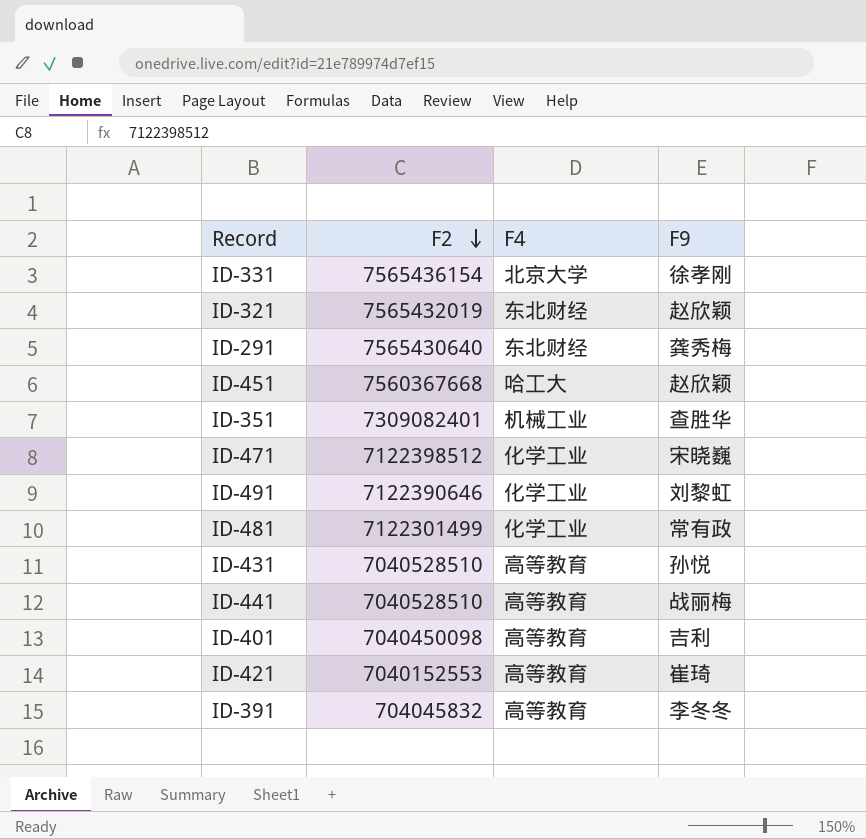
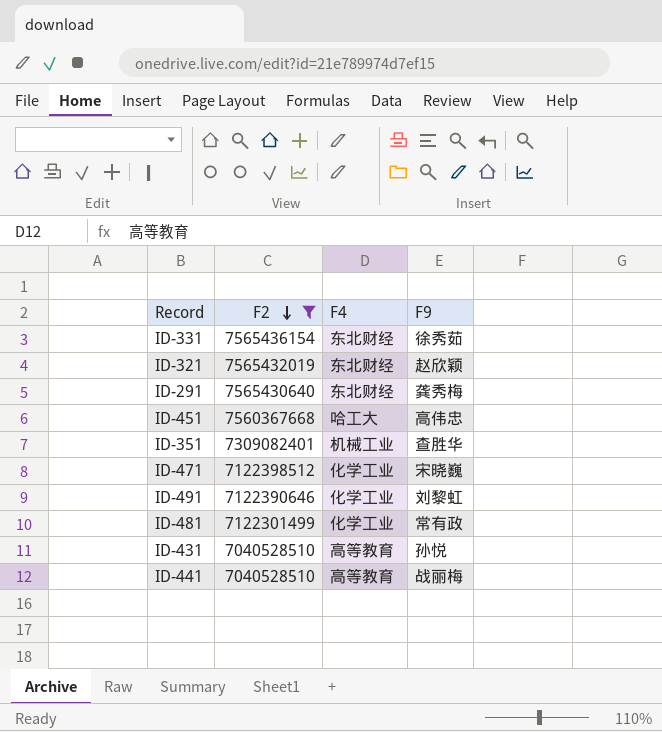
filter: none -> F2 >= 7040528510
ID-331 | F4: 北京大学 -> 东北财经
ID-331 | F9: 徐孝刚 -> 徐秀茹
ID-451 | F9: 赵欣颖 -> 高伟忠

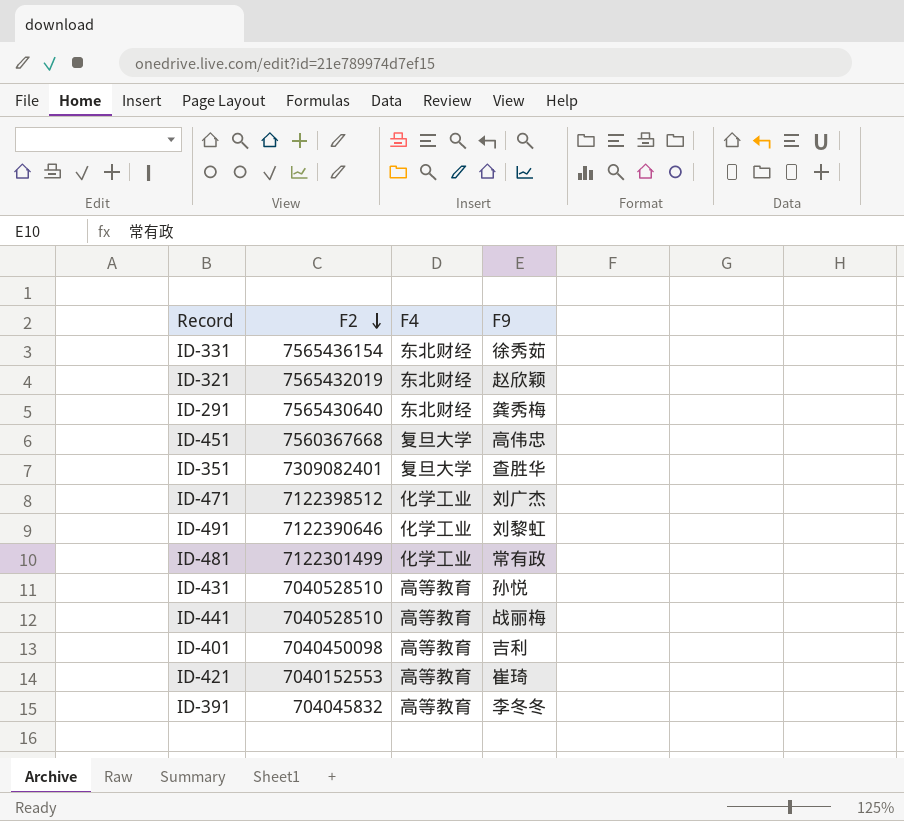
filter: F2 >= 7040528510 -> none
ID-451 | F4: 哈工大 -> 复旦大学
ID-351 | F4: 机械工业 -> 复旦大学
ID-471 | F9: 宋晓巍 -> 刘广杰

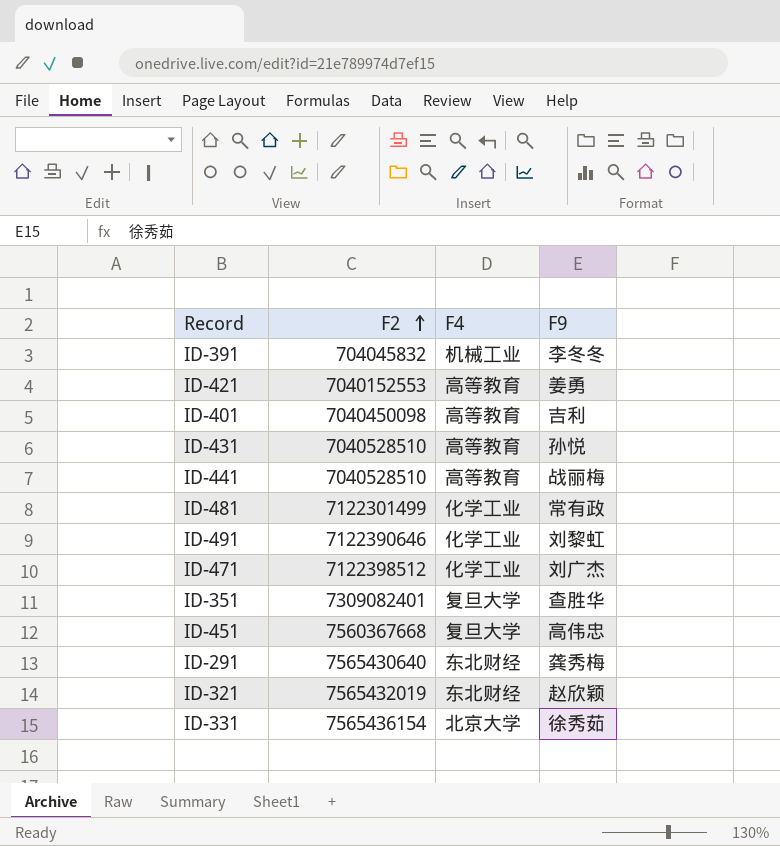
row order: F2 descending -> F2 ascending
ID-391 | F4: 高等教育 -> 机械工业
ID-421 | F9: 崔琦 -> 姜勇
ID-331 | F4: 东北财经 -> 北京大学

